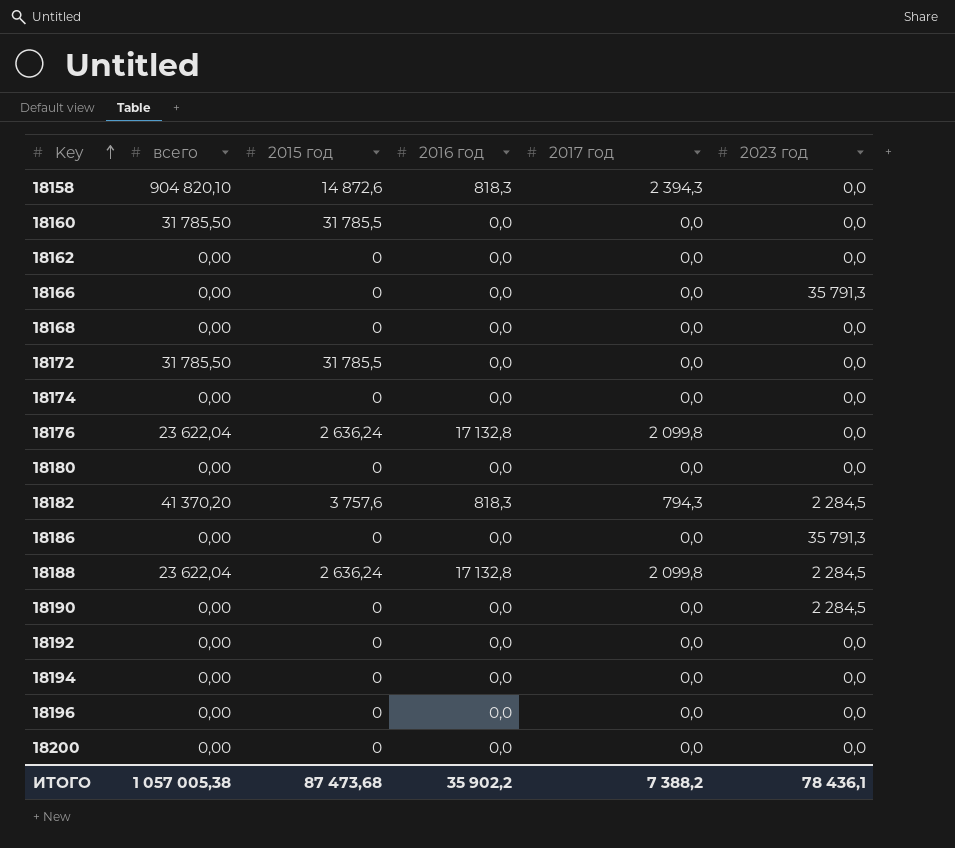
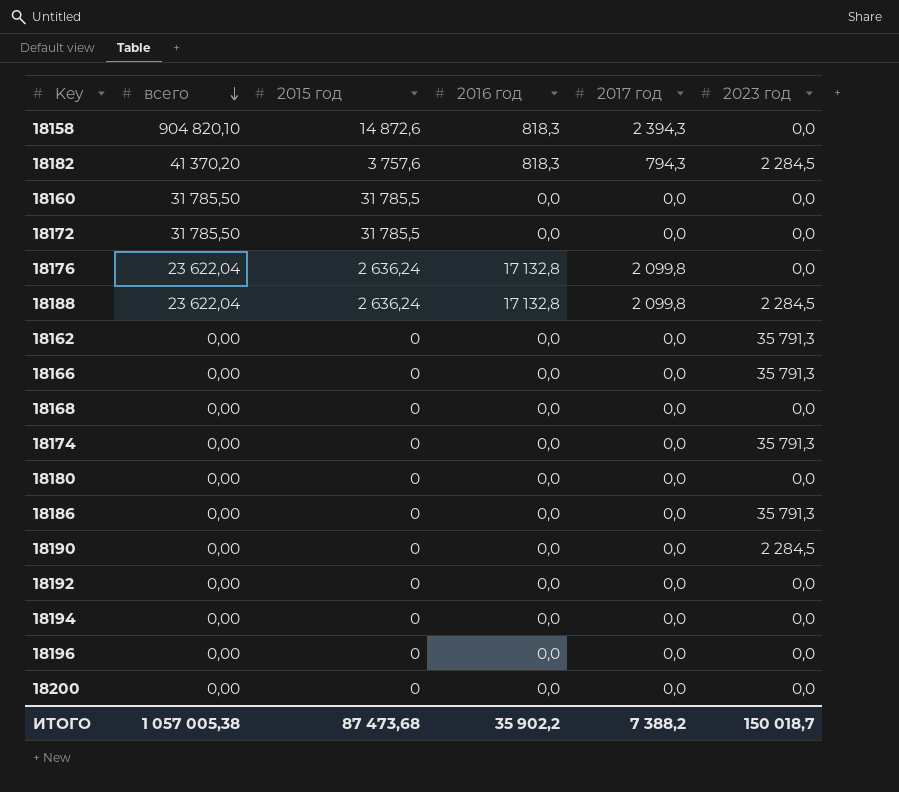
row order: Key ascending -> всего descending
18162 | 2023 год: 0,0 -> 35 791,3
18174 | 2023 год: 0,0 -> 35 791,3
ИТОГО | 2023 год: 78 436,1 -> 150 018,7

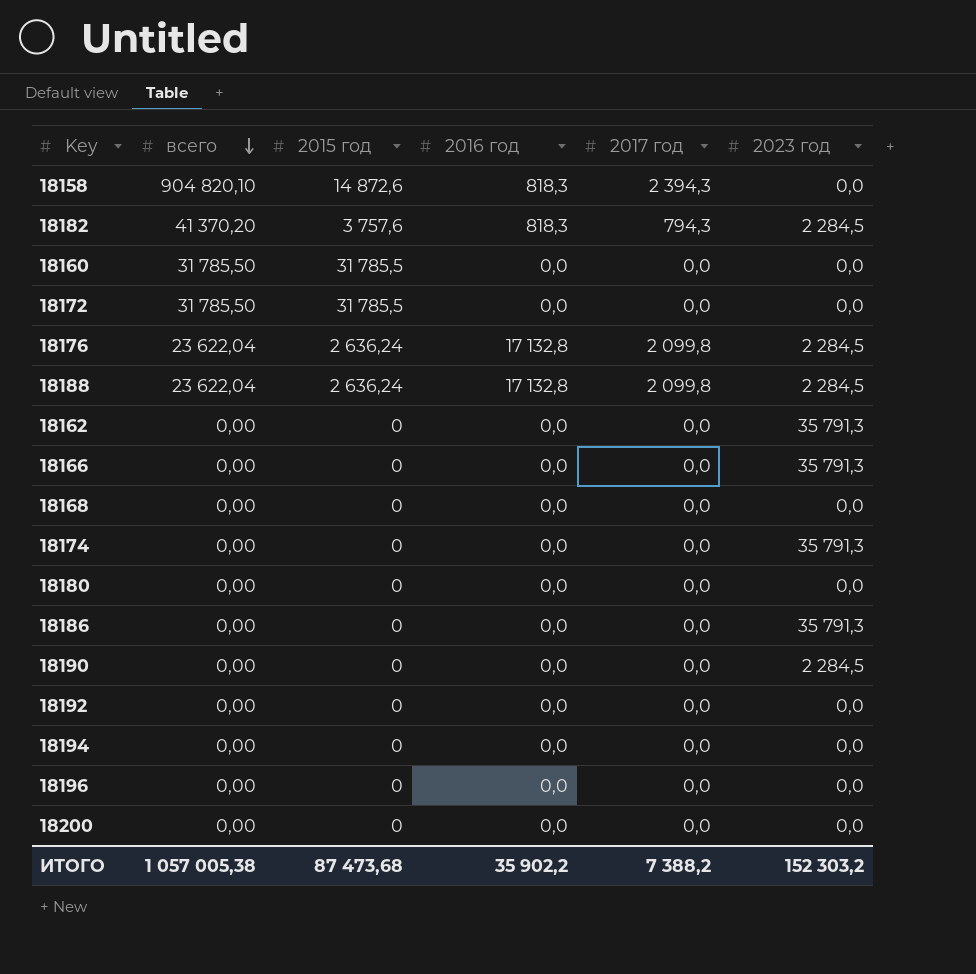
18176 | 2023 год: 0,0 -> 2 284,5
ИТОГО | 2023 год: 150 018,7 -> 152 303,2

